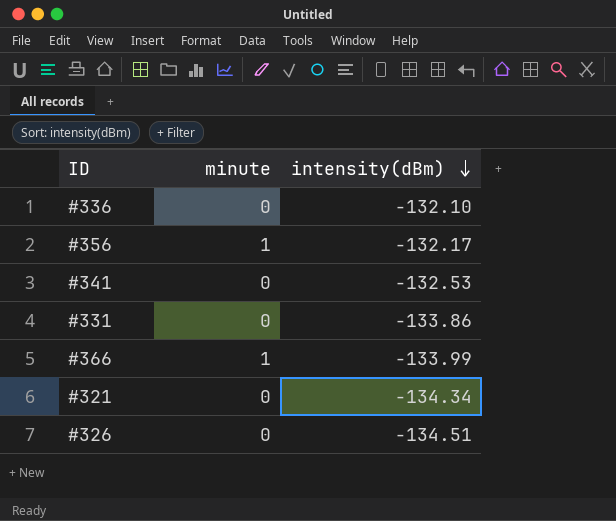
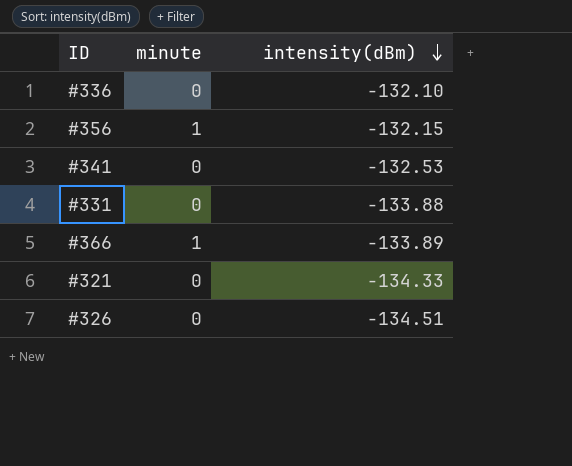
#356 | intensity(dBm): -132.17 -> -132.15
#331 | intensity(dBm): -133.86 -> -133.88
#366 | intensity(dBm): -133.99 -> -133.89
#321 | intensity(dBm): -134.34 -> -134.33

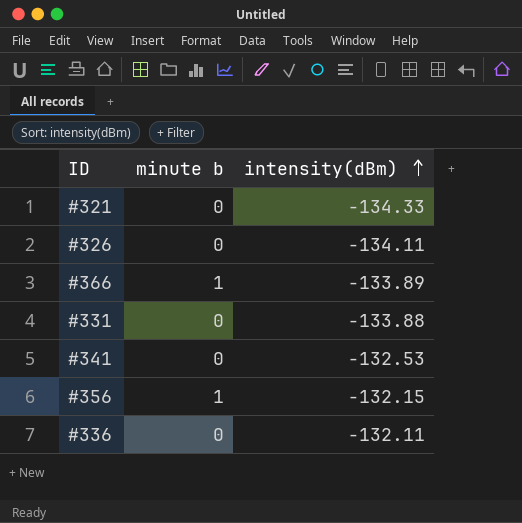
row order: intensity(dBm) descending -> intensity(dBm) ascending
column name: minute -> minute b
#326 | intensity(dBm): -134.51 -> -134.11
#336 | intensity(dBm): -132.10 -> -132.11

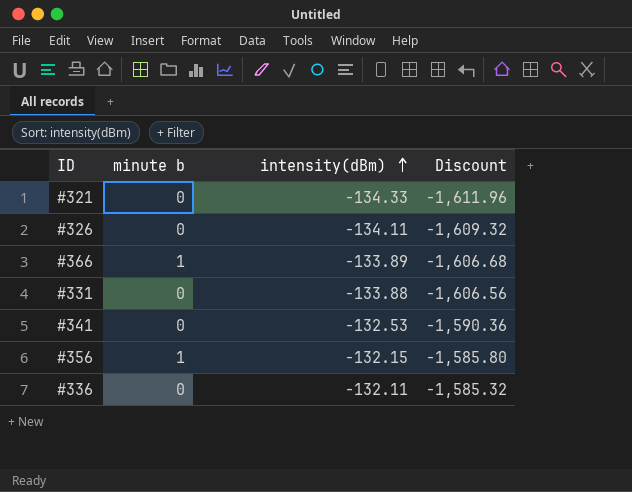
column Discount | formula: none -> [intensity(dBm)] * 12

